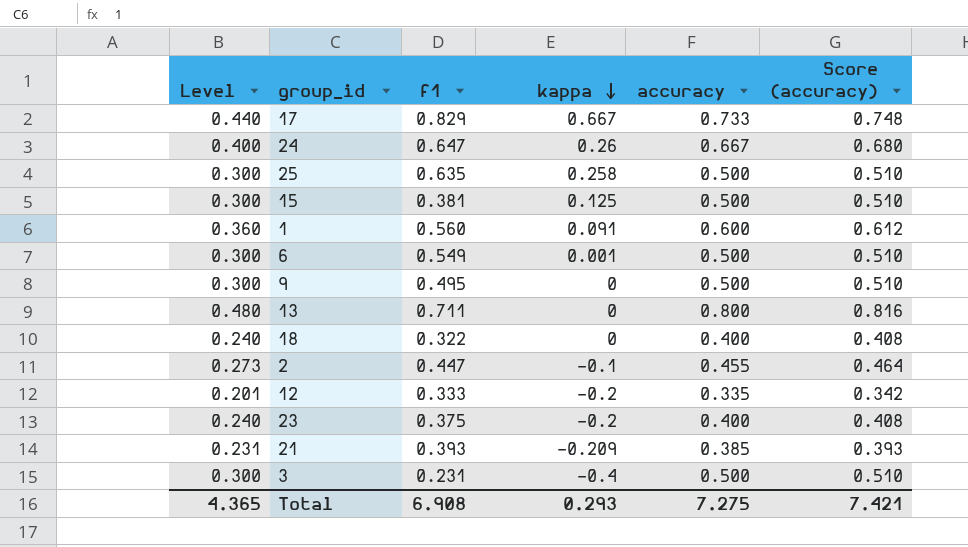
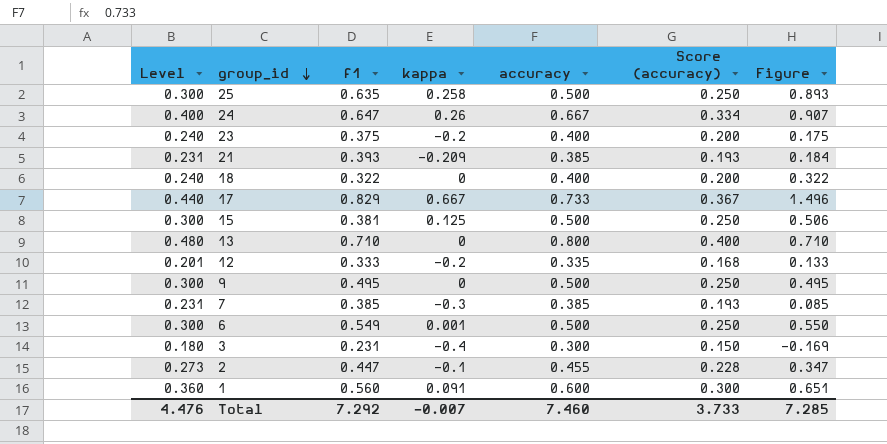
row order: kappa descending -> group_id descending
column Score (accuracy) | formula: [accuracy] * 1.02 -> [accuracy] * 0.5
column Figure | formula: none -> [f1] + [kappa]
13 | f1: 0.711 -> 0.710
row 7: none -> 0.231 | 0.385 | -0.3 | 0.385 | 0.193 | 0.085
3 | Level: 0.300 -> 0.180
3 | accuracy: 0.500 -> 0.300
Total | Level: 4.365 -> 4.476
Total | f1: 6.908 -> 7.292
Total | kappa: 0.293 -> -0.007
Total | accuracy: 7.275 -> 7.460
Total | Score (accuracy): 7.421 -> 3.733

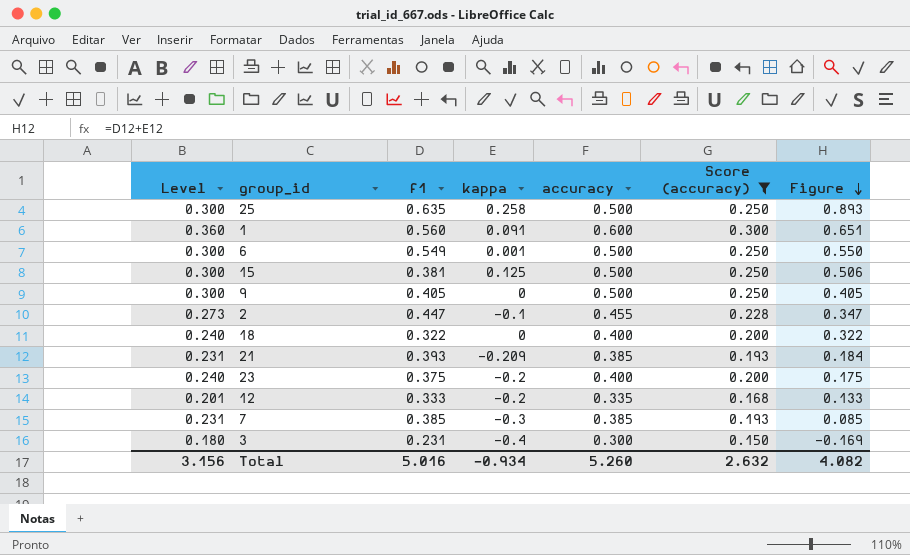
filter: none -> Score (accuracy) <= 0.300
row order: group_id descending -> Figure descending
9 | f1: 0.495 -> 0.405
9 | Figure: 0.495 -> 0.405
Total | Level: 4.476 -> 3.156
Total | f1: 7.292 -> 5.016
Total | kappa: -0.007 -> -0.934
Total | accuracy: 7.460 -> 5.260
Total | Score (accuracy): 3.733 -> 2.632
Total | Figure: 7.285 -> 4.082

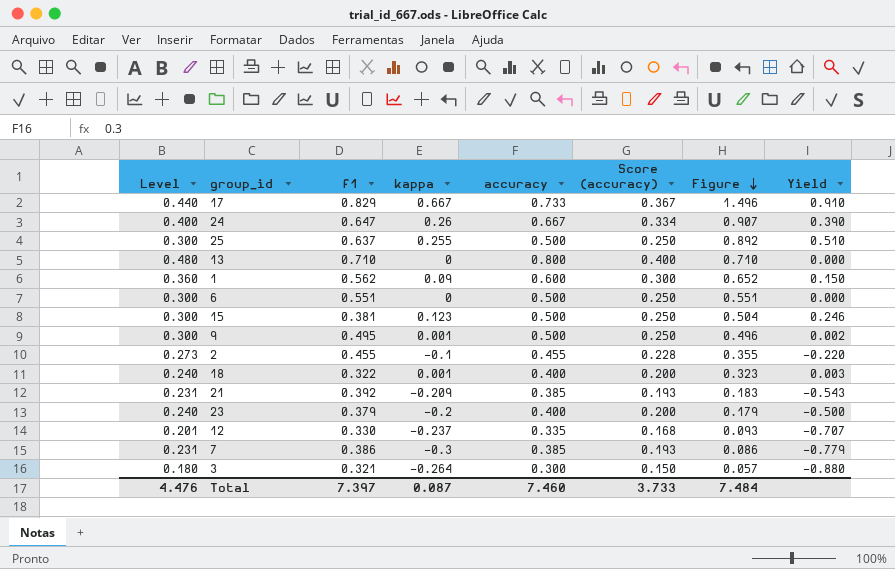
filter: Score (accuracy) <= 0.300 -> none
column Yield | formula: none -> [kappa] / [accuracy]
25 | f1: 0.635 -> 0.637
25 | kappa: 0.258 -> 0.255
25 | Figure: 0.893 -> 0.892
1 | f1: 0.560 -> 0.562
1 | kappa: 0.091 -> 0.09
1 | Figure: 0.651 -> 0.652
6 | f1: 0.549 -> 0.551
6 | kappa: 0.001 -> 0
6 | Figure: 0.550 -> 0.551
15 | kappa: 0.125 -> 0.123
15 | Figure: 0.506 -> 0.504
9 | f1: 0.405 -> 0.495
9 | kappa: 0 -> 0.001
9 | Figure: 0.405 -> 0.496
2 | f1: 0.447 -> 0.455
2 | Figure: 0.347 -> 0.355
18 | kappa: 0 -> 0.001
18 | Figure: 0.322 -> 0.323
21 | f1: 0.393 -> 0.392
21 | Figure: 0.184 -> 0.183
23 | f1: 0.375 -> 0.379
23 | Figure: 0.175 -> 0.179
12 | f1: 0.333 -> 0.330
12 | kappa: -0.2 -> -0.237
12 | Figure: 0.133 -> 0.093
7 | f1: 0.385 -> 0.386
7 | Figure: 0.085 -> 0.086
3 | f1: 0.231 -> 0.321
3 | kappa: -0.4 -> -0.264
3 | Figure: -0.169 -> 0.057
Total | Level: 3.156 -> 4.476
Total | f1: 5.016 -> 7.397
Total | kappa: -0.934 -> 0.087
Total | accuracy: 5.260 -> 7.460
Total | Score (accuracy): 2.632 -> 3.733
Total | Figure: 4.082 -> 7.484

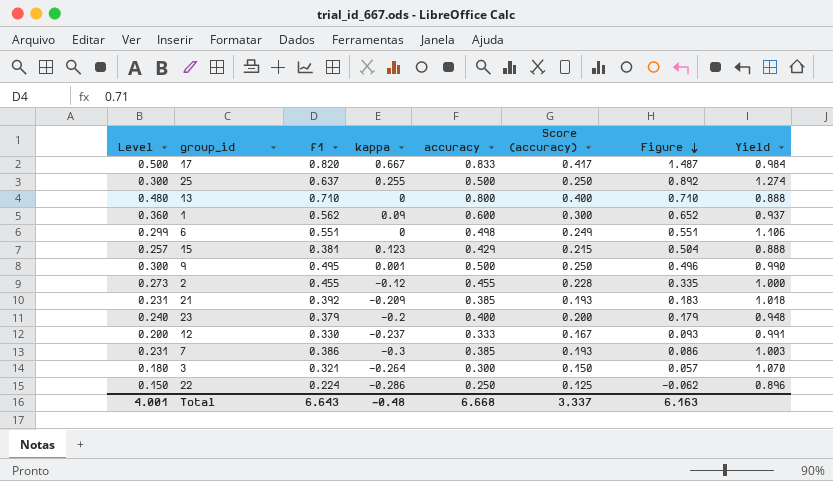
column Yield | formula: [kappa] / [accuracy] -> [f1] / [accuracy]
row 24: 0.400 | 0.647 | 0.26 | 0.667 | 0.334 | 0.907 | 0.390 -> none
row 18: 0.240 | 0.322 | 0.001 | 0.400 | 0.200 | 0.323 | 0.003 -> none
17 | Level: 0.440 -> 0.500
17 | f1: 0.829 -> 0.820
17 | accuracy: 0.733 -> 0.833
17 | Score (accuracy): 0.367 -> 0.417
17 | Figure: 1.496 -> 1.487
6 | Level: 0.300 -> 0.299
6 | accuracy: 0.500 -> 0.498
6 | Score (accuracy): 0.250 -> 0.249
15 | Level: 0.300 -> 0.257
15 | accuracy: 0.500 -> 0.429
15 | Score (accuracy): 0.250 -> 0.215
2 | kappa: -0.1 -> -0.12
2 | Figure: 0.355 -> 0.335
12 | Level: 0.201 -> 0.200
12 | accuracy: 0.335 -> 0.333
12 | Score (accuracy): 0.168 -> 0.167
row 22: none -> 0.150 | 0.224 | -0.286 | 0.250 | 0.125 | -0.062 | 0.896
Total | Level: 4.476 -> 4.001
Total | f1: 7.397 -> 6.643
Total | kappa: 0.087 -> -0.48
Total | accuracy: 7.460 -> 6.668
Total | Score (accuracy): 3.733 -> 3.337
Total | Figure: 7.484 -> 6.163

